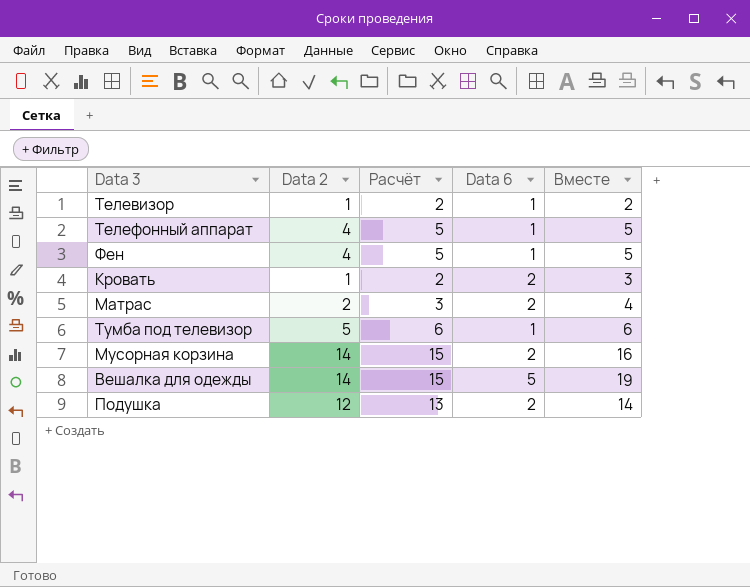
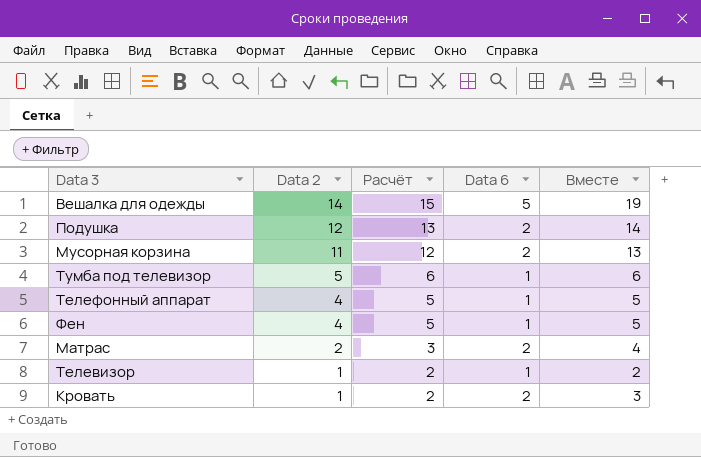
row order: none -> Data 2 descending
Мусорная корзина | Data 2: 14 -> 11
Мусорная корзина | Расчёт: 15 -> 12
Мусорная корзина | Вместе: 16 -> 13

